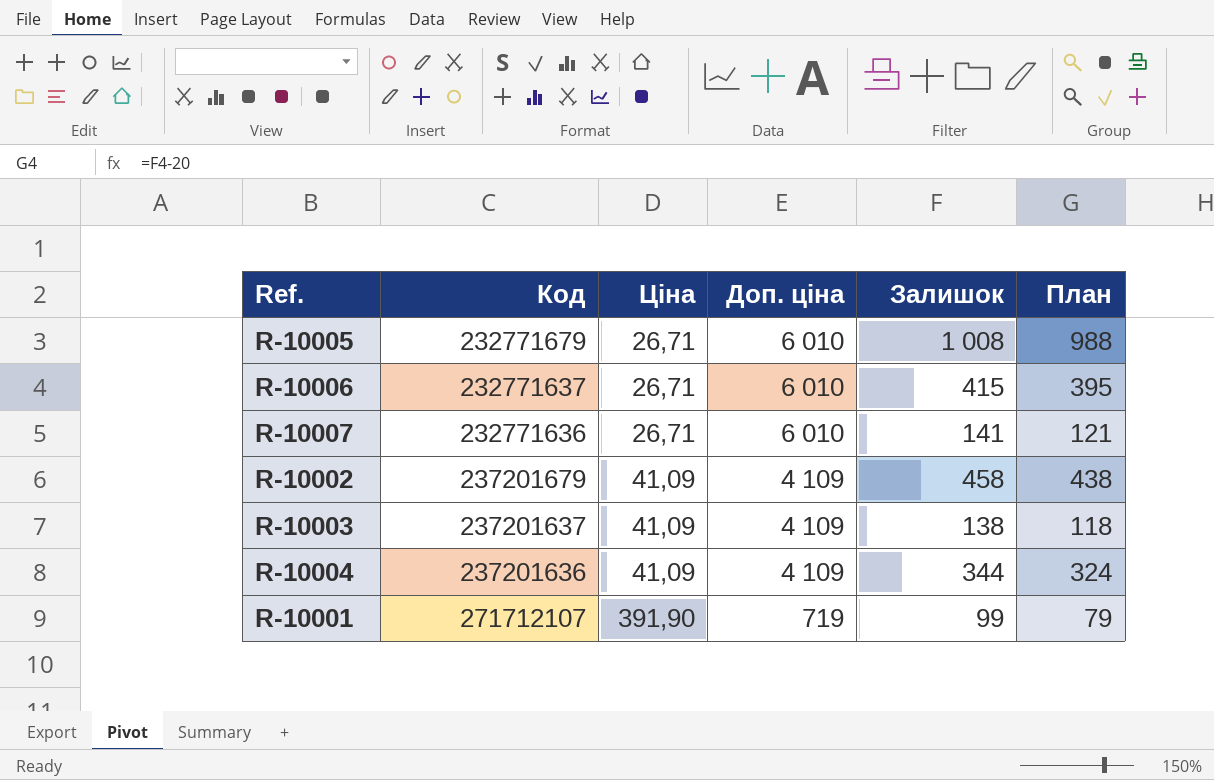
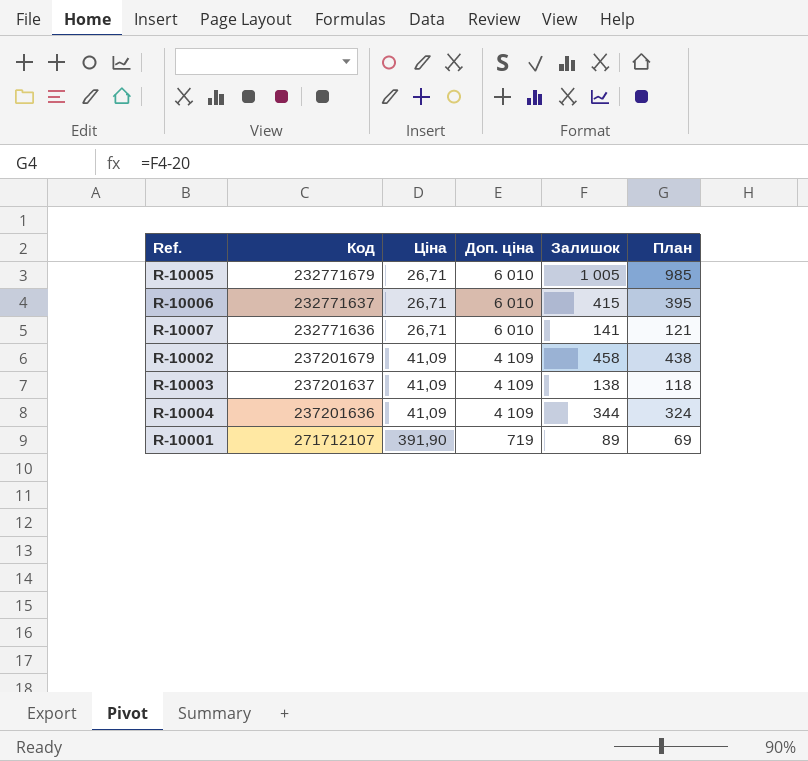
R-10005 | Залишок: 1 008 -> 1 005
R-10005 | План: 988 -> 985
R-10001 | Залишок: 99 -> 89
R-10001 | План: 79 -> 69

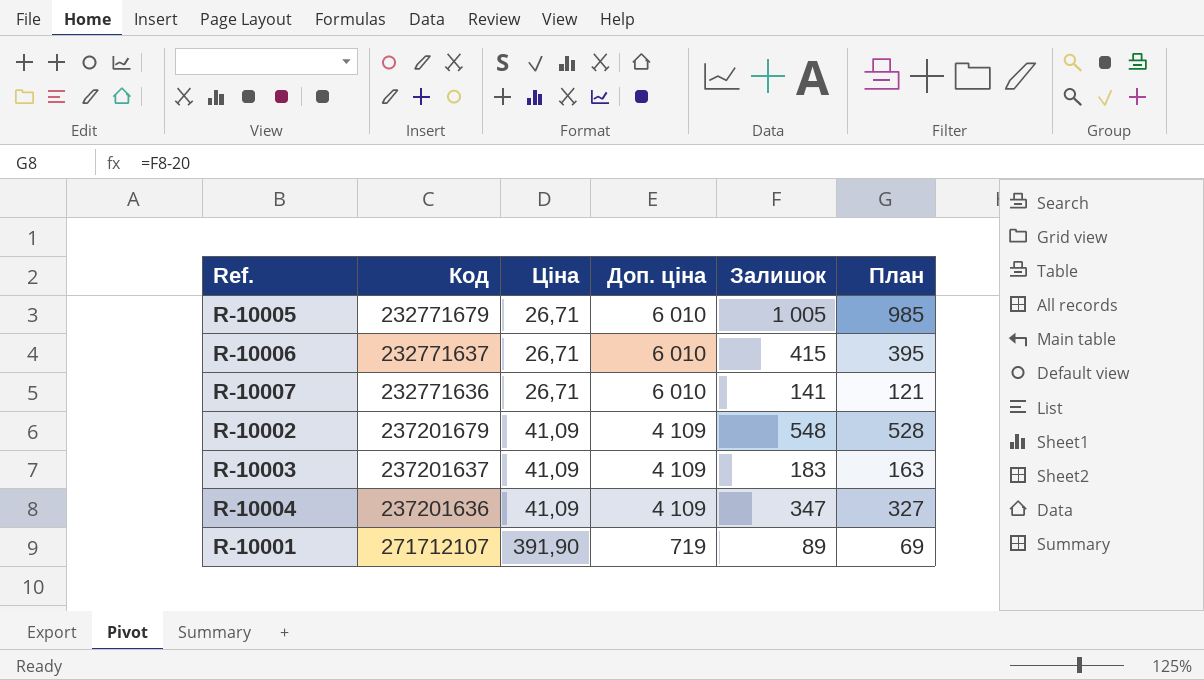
R-10002 | Залишок: 458 -> 548
R-10002 | План: 438 -> 528
R-10003 | Залишок: 138 -> 183
R-10003 | План: 118 -> 163
R-10004 | Залишок: 344 -> 347
R-10004 | План: 324 -> 327

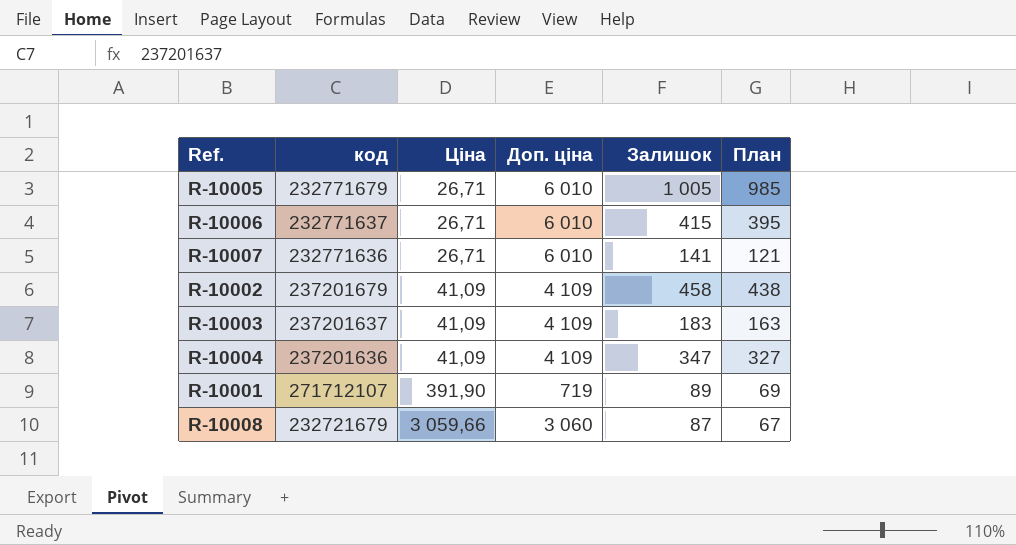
column name: Код -> код
R-10002 | Залишок: 548 -> 458
R-10002 | План: 528 -> 438
row R-10008: none -> 232721679 | 3 059,66 | 3 060 | 87 | 67

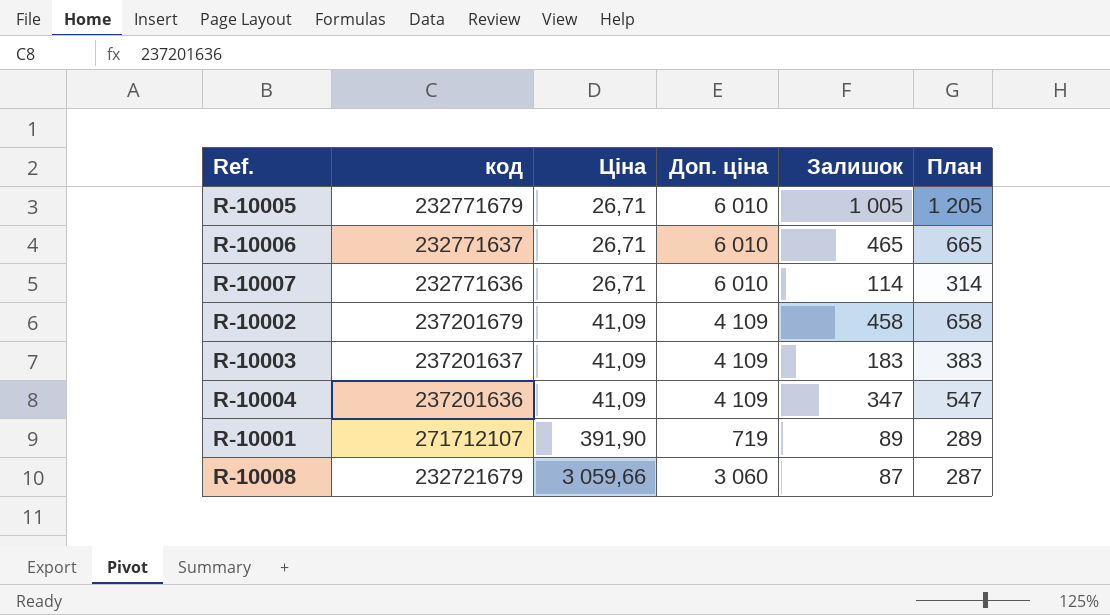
column План | formula: [Залишок] - 20 -> [Залишок] + 200
R-10006 | Залишок: 415 -> 465
R-10007 | Залишок: 141 -> 114

